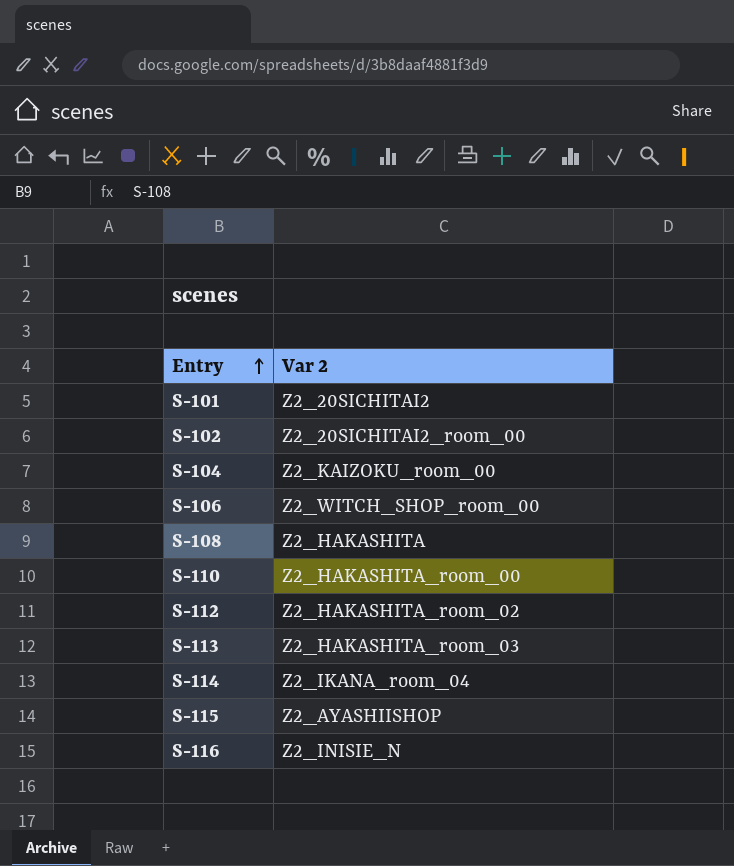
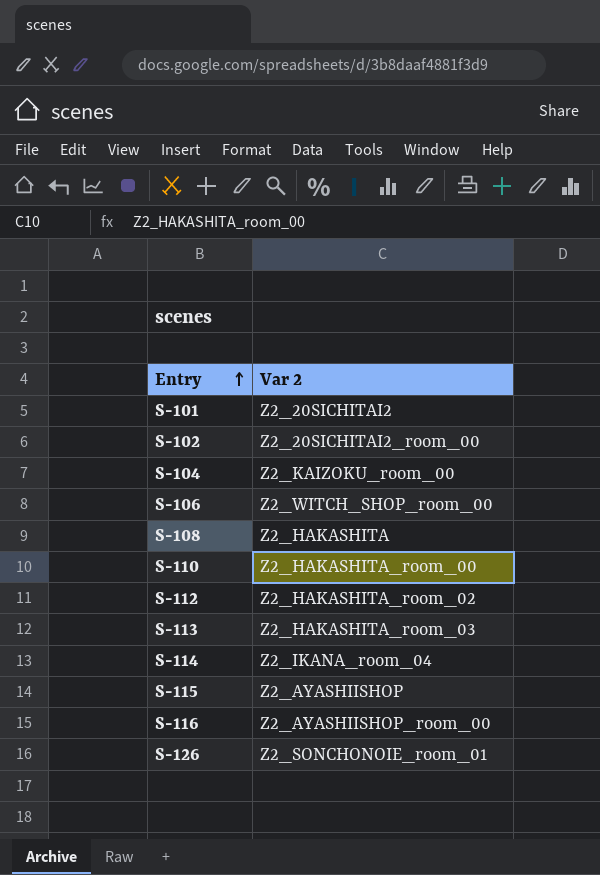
S-116 | Var 2: Z2_INISIE_N -> Z2_AYASHIISHOP_room_00
row S-126: none -> Z2_SONCHONOIE_room_01

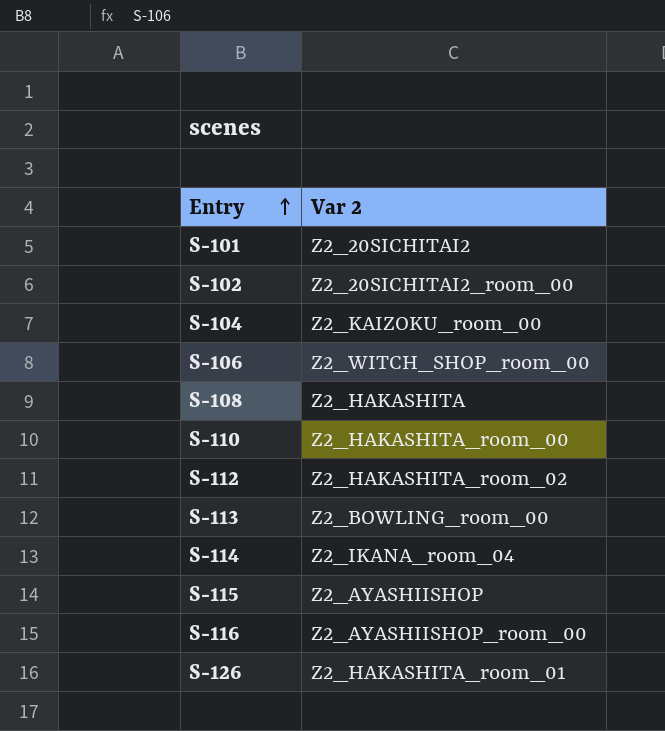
S-113 | Var 2: Z2_HAKASHITA_room_03 -> Z2_BOWLING_room_00
S-126 | Var 2: Z2_SONCHONOIE_room_01 -> Z2_HAKASHITA_room_01

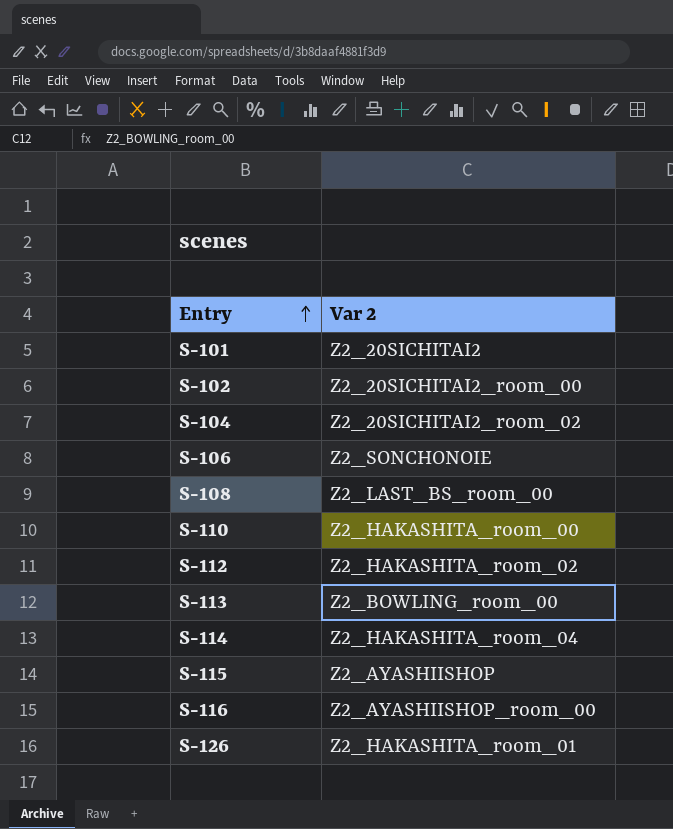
S-104 | Var 2: Z2_KAIZOKU_room_00 -> Z2_20SICHITAI2_room_02
S-106 | Var 2: Z2_WITCH_SHOP_room_00 -> Z2_SONCHONOIE
S-108 | Var 2: Z2_HAKASHITA -> Z2_LAST_BS_room_00
S-114 | Var 2: Z2_IKANA_room_04 -> Z2_HAKASHITA_room_04

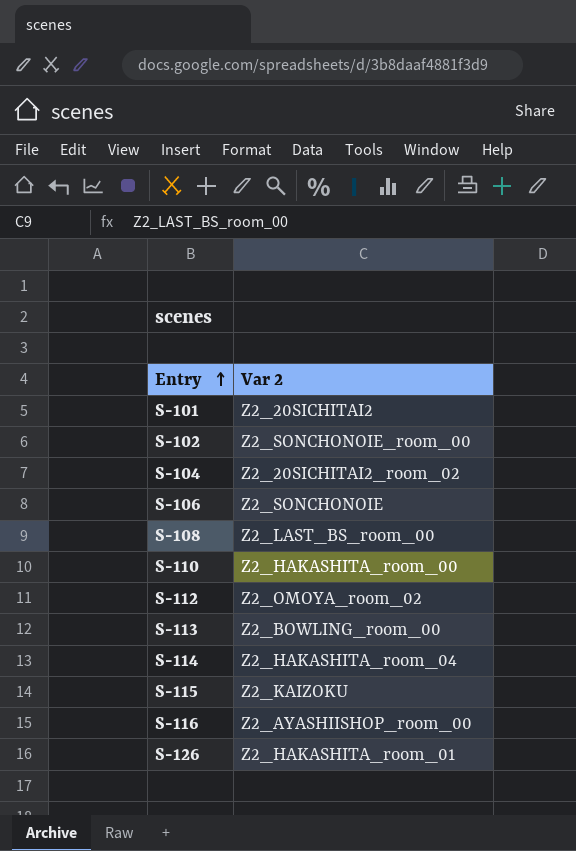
S-102 | Var 2: Z2_20SICHITAI2_room_00 -> Z2_SONCHONOIE_room_00
S-112 | Var 2: Z2_HAKASHITA_room_02 -> Z2_OMOYA_room_02
S-115 | Var 2: Z2_AYASHIISHOP -> Z2_KAIZOKU

